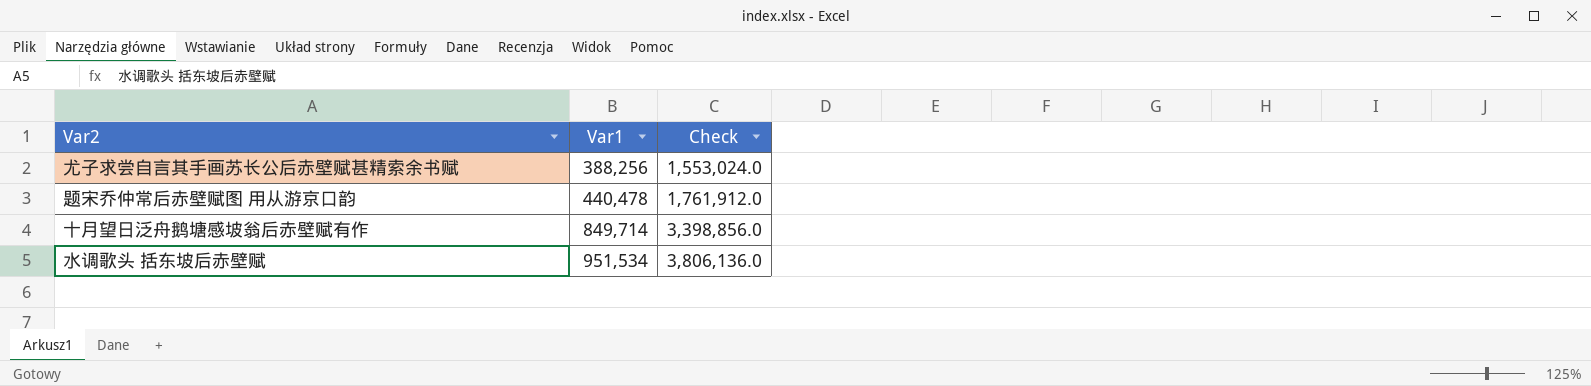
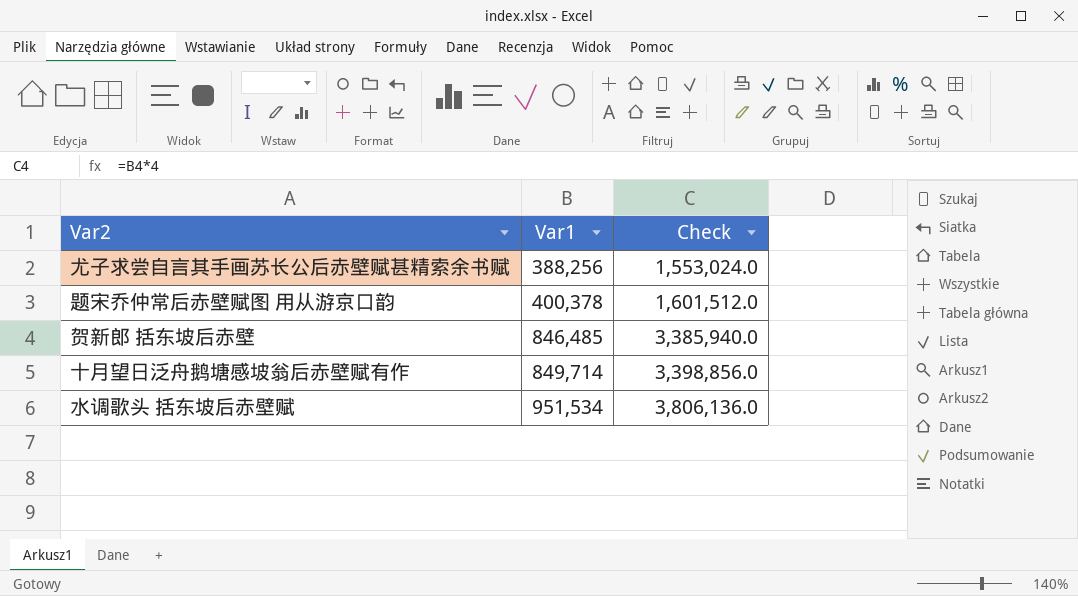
题宋乔仲常后赤壁赋图 用从游京口韵 | Var1: 440,478 -> 400,378
题宋乔仲常后赤壁赋图 用从游京口韵 | Check: 1,761,912.0 -> 1,601,512.0
row 贺新郎 括东坡后赤壁: none -> 846,485 | 3,385,940.0

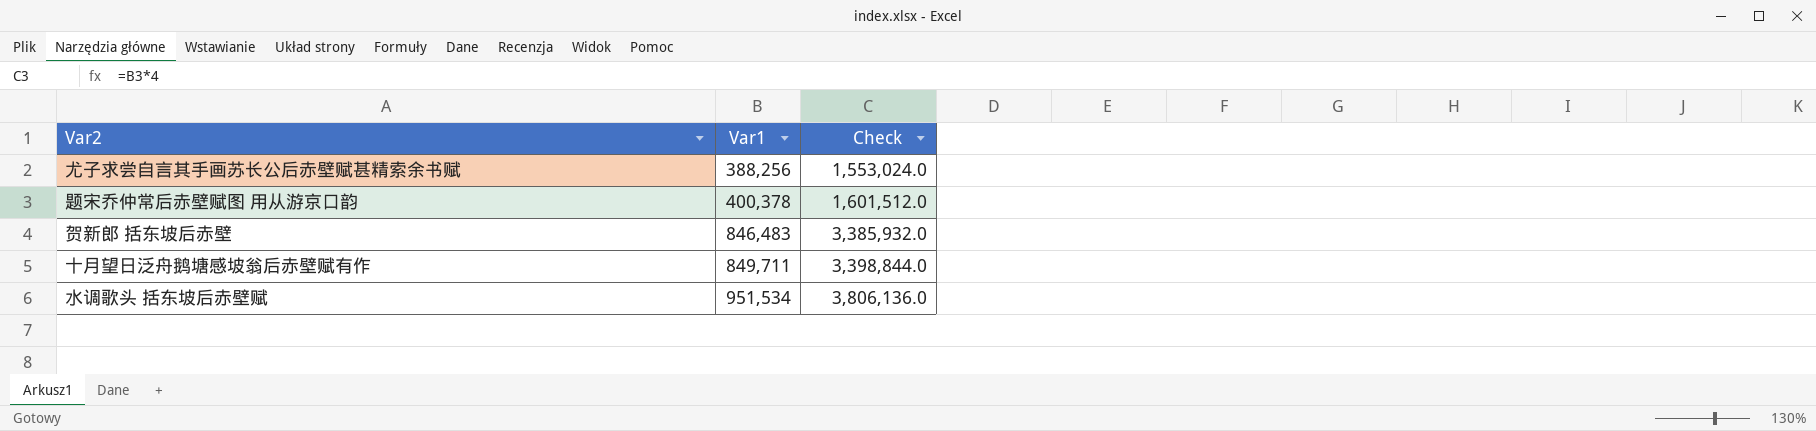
贺新郎 括东坡后赤壁 | Var1: 846,485 -> 846,483
贺新郎 括东坡后赤壁 | Check: 3,385,940.0 -> 3,385,932.0
十月望日泛舟鹅塘感坡翁后赤壁赋有作 | Var1: 849,714 -> 849,711
十月望日泛舟鹅塘感坡翁后赤壁赋有作 | Check: 3,398,856.0 -> 3,398,844.0

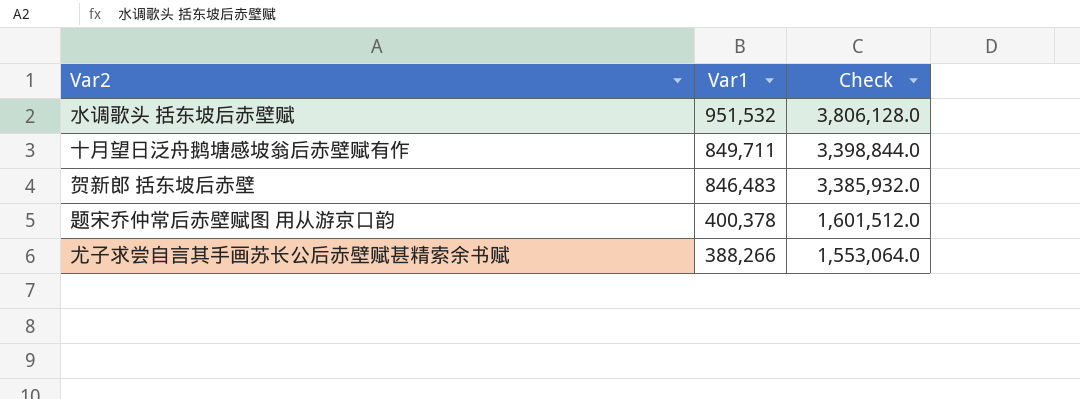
row order: Var1 ascending -> Var1 descending
水调歌头 括东坡后赤壁赋 | Var1: 951,534 -> 951,532
水调歌头 括东坡后赤壁赋 | Check: 3,806,136.0 -> 3,806,128.0
尤子求尝自言其手画苏长公后赤壁赋甚精索余书赋 | Var1: 388,256 -> 388,266
尤子求尝自言其手画苏长公后赤壁赋甚精索余书赋 | Check: 1,553,024.0 -> 1,553,064.0

